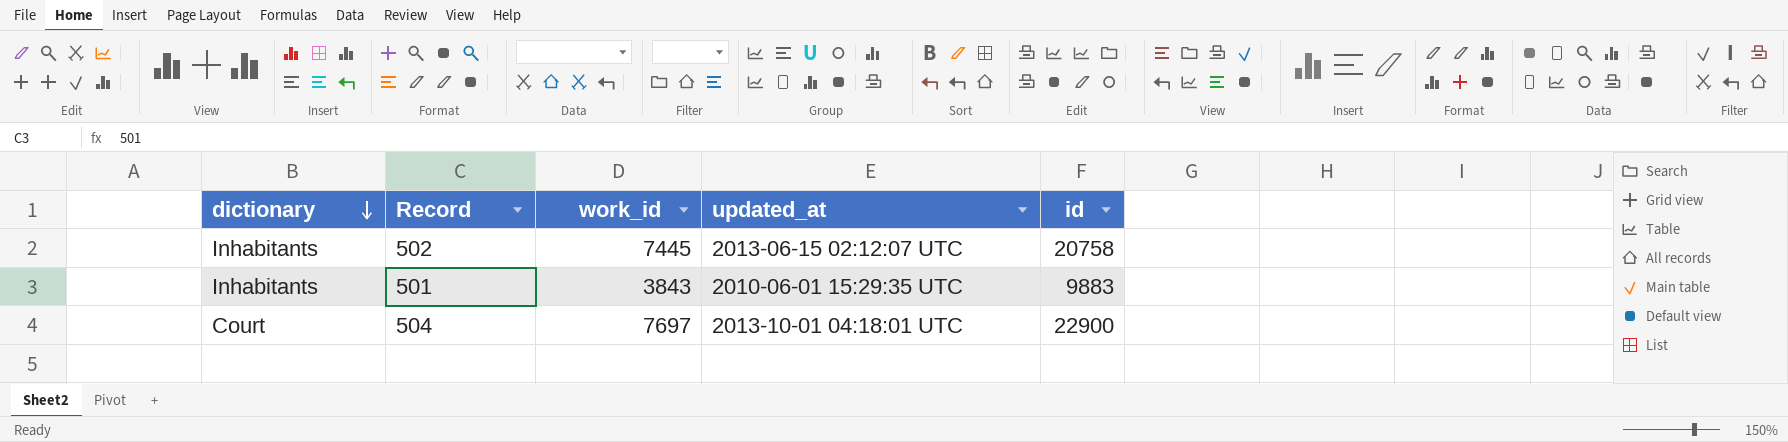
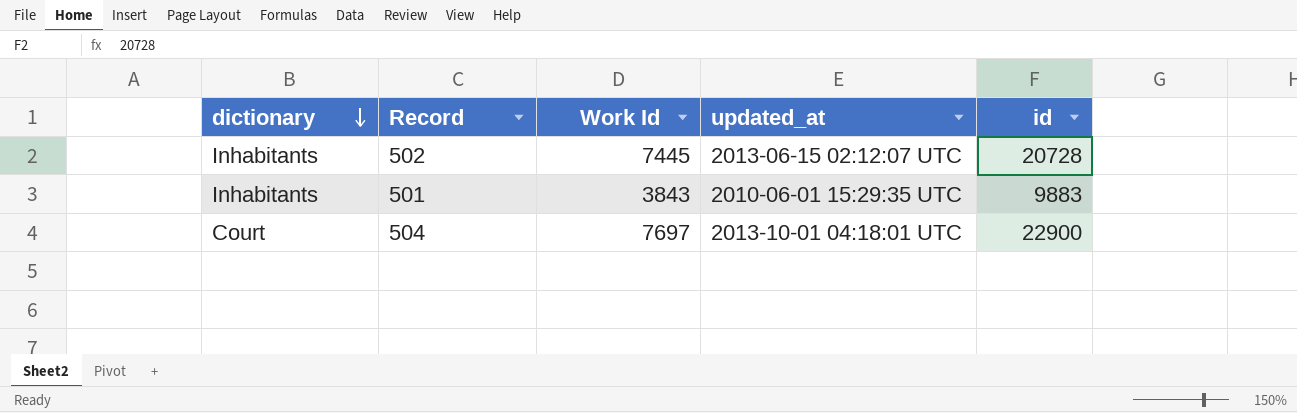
column name: work_id -> Work Id
502 | id: 20758 -> 20728

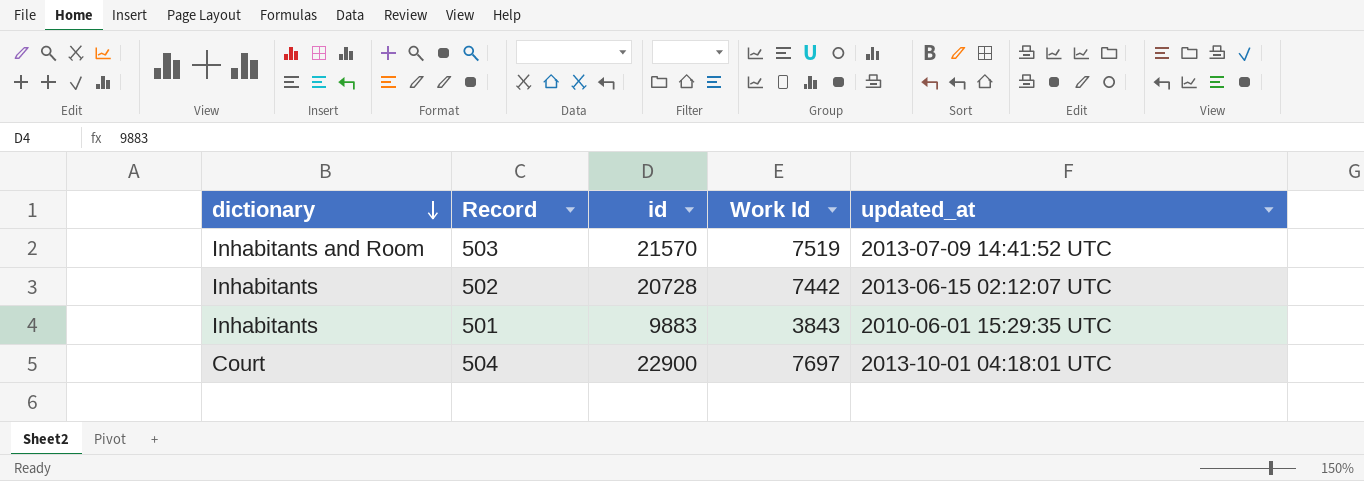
column id | position: 5 -> 3
row 503: none -> Inhabitants and Room | 21570 | 7519 | 2013-07-09 14:41:52 UTC
502 | Work Id: 7445 -> 7442

